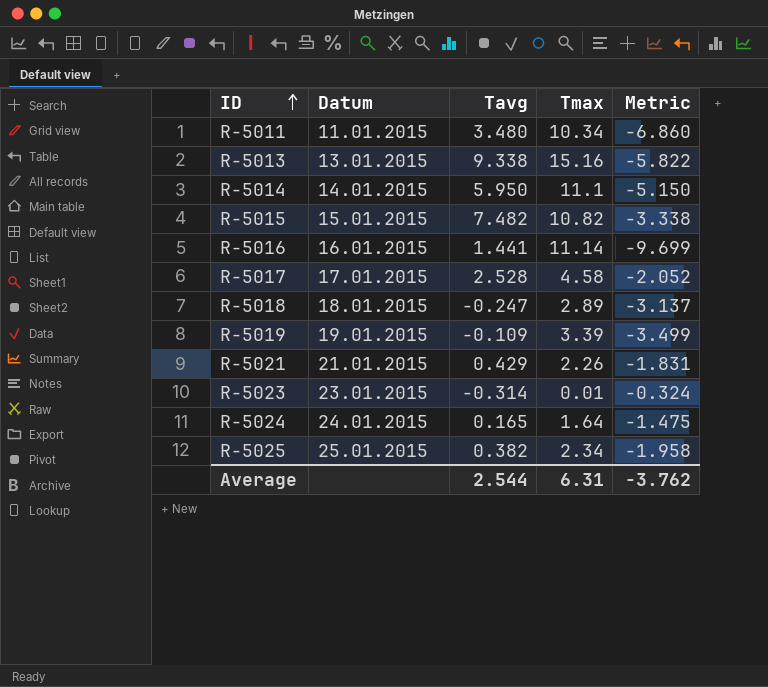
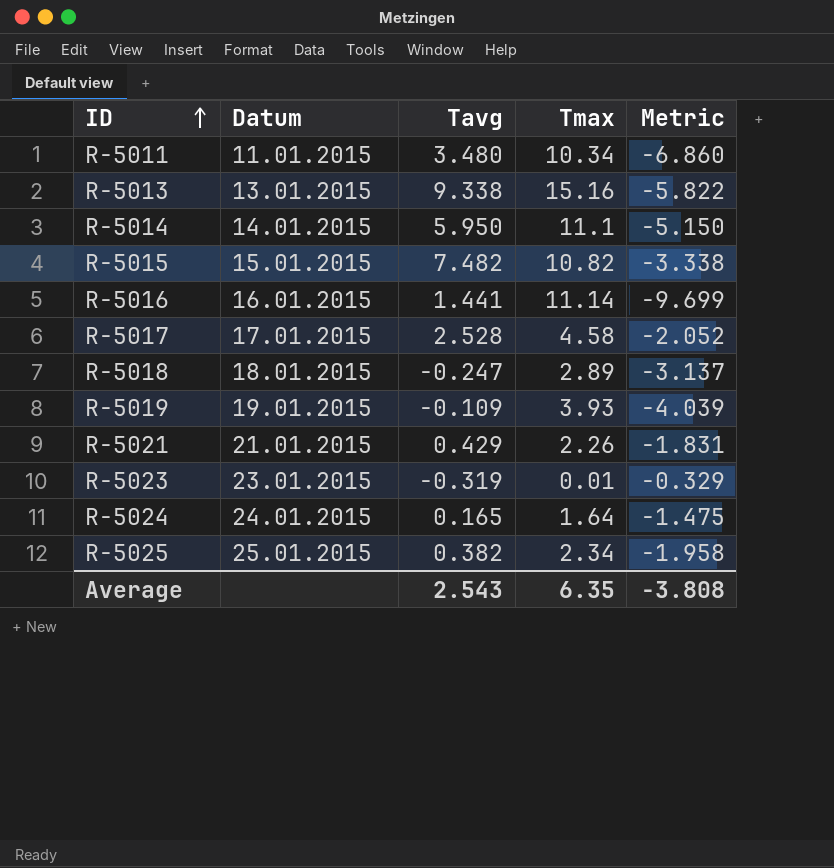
R-5019 | Tmax: 3.39 -> 3.93
R-5019 | Metric: -3.499 -> -4.039
R-5023 | Tavg: -0.314 -> -0.319
R-5023 | Metric: -0.324 -> -0.329
Average | Tavg: 2.544 -> 2.543
Average | Tmax: 6.31 -> 6.35
Average | Metric: -3.762 -> -3.808

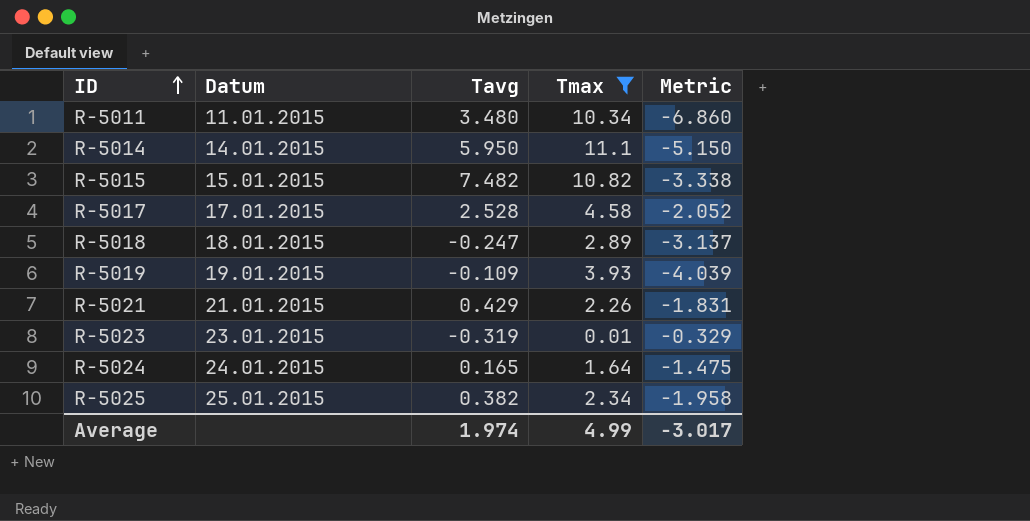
filter: none -> Tmax <= 11.1
Average | Tavg: 2.543 -> 1.974
Average | Tmax: 6.35 -> 4.99
Average | Metric: -3.808 -> -3.017

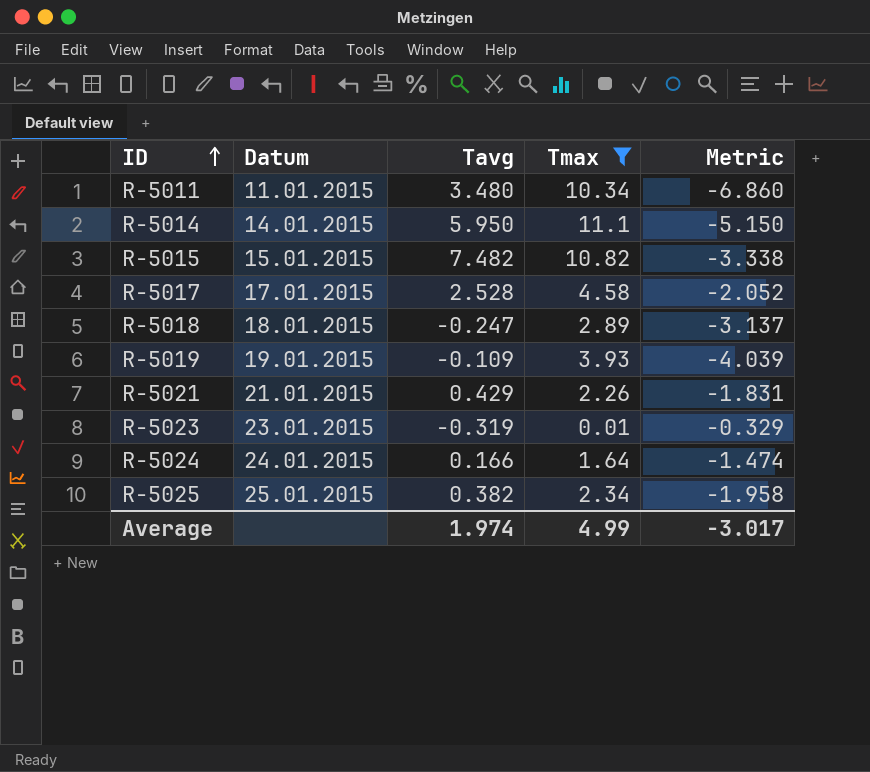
R-5024 | Tavg: 0.165 -> 0.166
R-5024 | Metric: -1.475 -> -1.474

